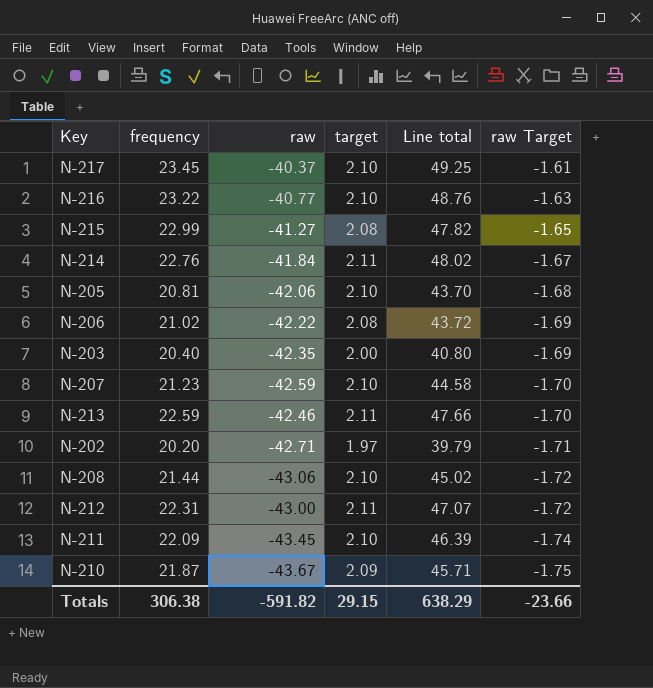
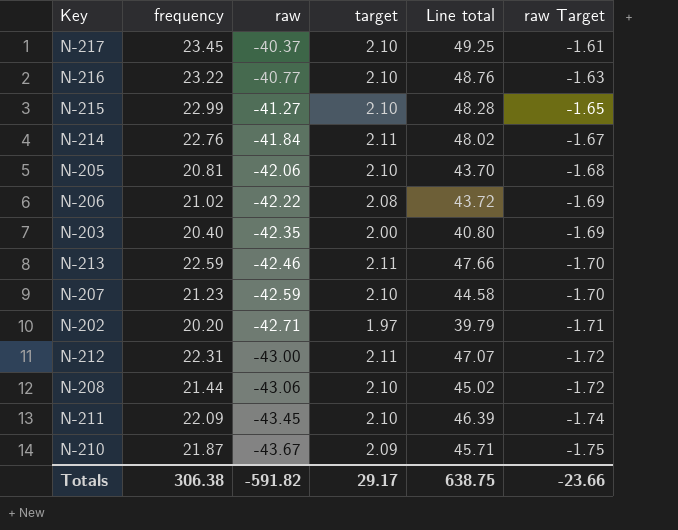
row order: raw Target descending -> raw descending
N-215 | target: 2.08 -> 2.10
N-215 | Line total: 47.82 -> 48.28
Totals | target: 29.15 -> 29.17
Totals | Line total: 638.29 -> 638.75

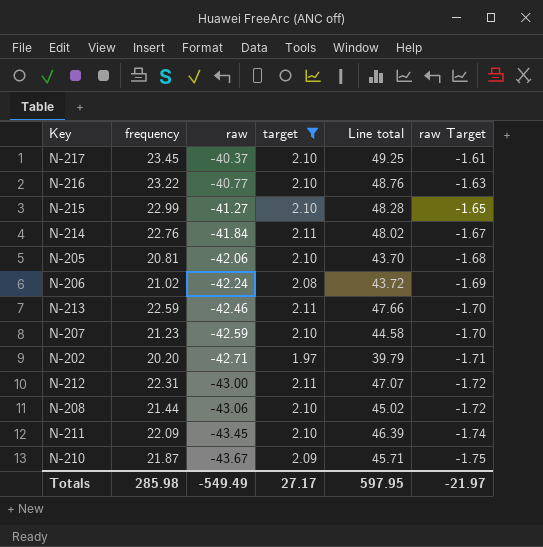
filter: none -> target != 2.00
N-206 | raw: -42.22 -> -42.24
Totals | frequency: 306.38 -> 285.98
Totals | raw: -591.82 -> -549.49
Totals | target: 29.17 -> 27.17
Totals | Line total: 638.75 -> 597.95
Totals | raw Target: -23.66 -> -21.97

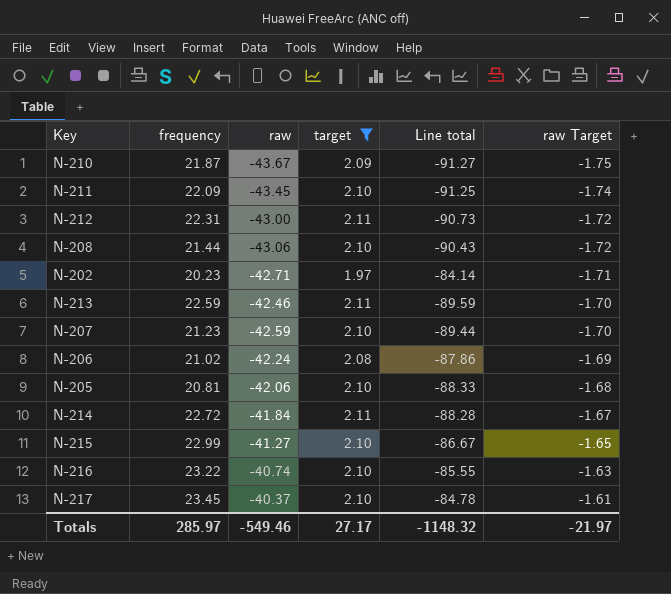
row order: raw descending -> raw Target ascending
column Line total | formula: [frequency] * [target] -> [raw] * [target]
N-202 | frequency: 20.20 -> 20.23
N-214 | frequency: 22.76 -> 22.72
N-216 | raw: -40.77 -> -40.74
Totals | frequency: 285.98 -> 285.97
Totals | raw: -549.49 -> -549.46
Totals | Line total: 597.95 -> -1148.32

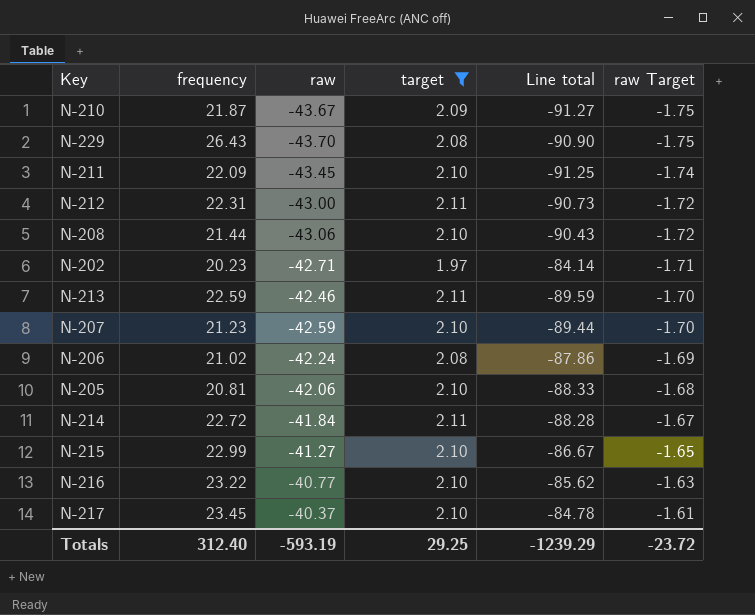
row N-229: none -> 26.43 | -43.70 | 2.08 | -90.90 | -1.75
N-216 | raw: -40.74 -> -40.77
N-216 | Line total: -85.55 -> -85.62
Totals | frequency: 285.97 -> 312.40
Totals | raw: -549.46 -> -593.19
Totals | target: 27.17 -> 29.25
Totals | Line total: -1148.32 -> -1239.29
Totals | raw Target: -21.97 -> -23.72

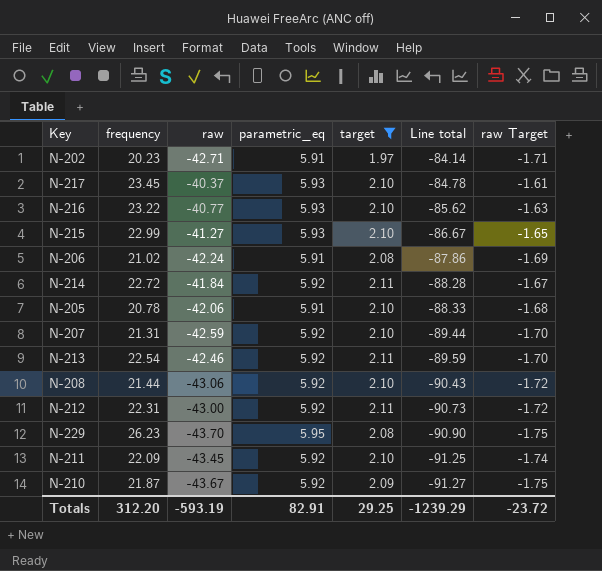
row order: raw Target ascending -> Line total descending
column parametric_eq | position: none -> 4
N-205 | frequency: 20.81 -> 20.78
N-207 | frequency: 21.23 -> 21.31
N-213 | frequency: 22.59 -> 22.54
N-229 | frequency: 26.43 -> 26.23
Totals | frequency: 312.40 -> 312.20

